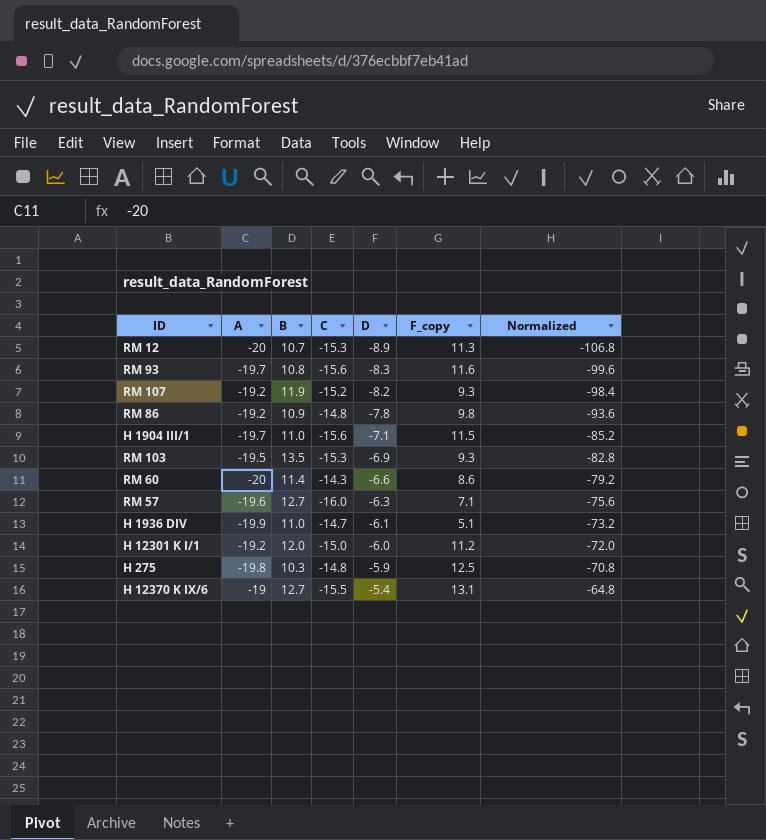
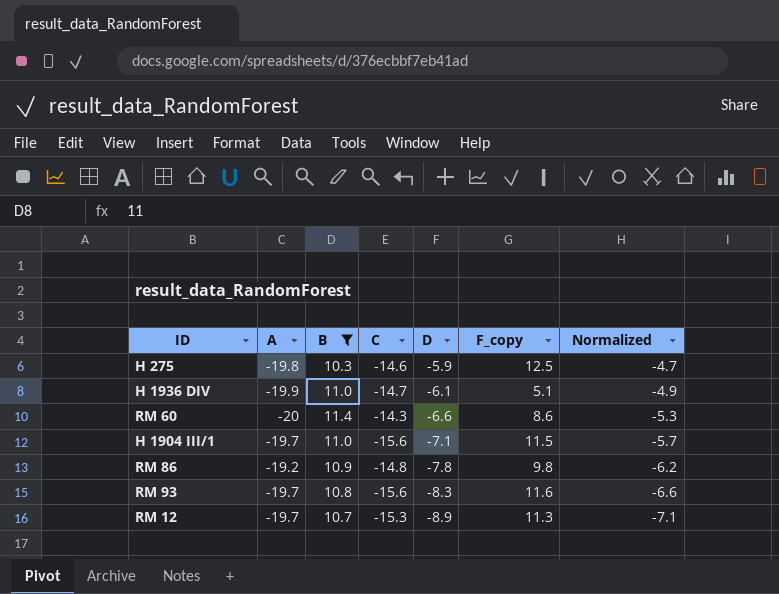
filter: none -> B <= 11.4
row order: D ascending -> D descending
column Normalized | formula: [D] * 12 -> [D] * 0.8
H 275 | C: -14.8 -> -14.6
RM 12 | A: -20 -> -19.7

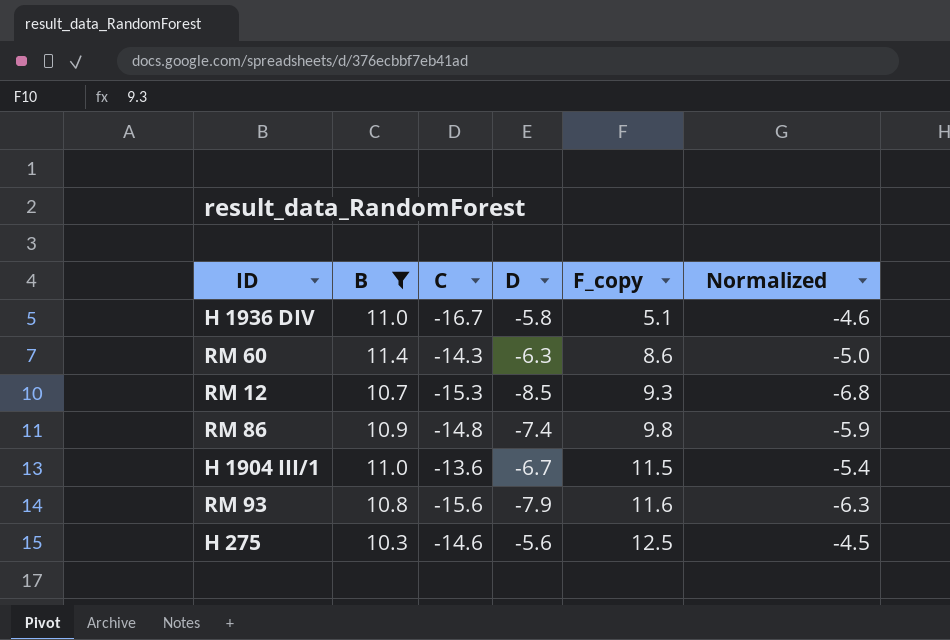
row order: D descending -> F_copy ascending
column A | position: 2 -> none
H 1936 DIV | C: -14.7 -> -16.7
H 1936 DIV | D: -6.1 -> -5.8
H 1936 DIV | Normalized: -4.9 -> -4.6
RM 60 | D: -6.6 -> -6.3
RM 60 | Normalized: -5.3 -> -5.0
RM 12 | D: -8.9 -> -8.5
RM 12 | F_copy: 11.3 -> 9.3
RM 12 | Normalized: -7.1 -> -6.8
RM 86 | D: -7.8 -> -7.4
RM 86 | Normalized: -6.2 -> -5.9
H 1904 III/1 | C: -15.6 -> -13.6
H 1904 III/1 | D: -7.1 -> -6.7
H 1904 III/1 | Normalized: -5.7 -> -5.4
RM 93 | D: -8.3 -> -7.9
RM 93 | Normalized: -6.6 -> -6.3
H 275 | D: -5.9 -> -5.6
H 275 | Normalized: -4.7 -> -4.5

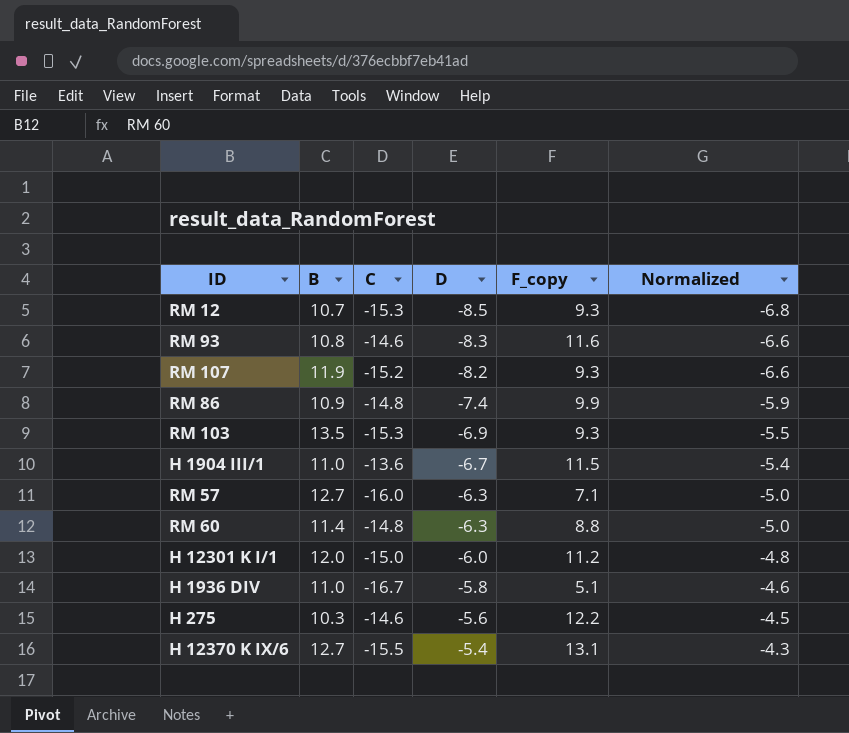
filter: B <= 11.4 -> none
row order: F_copy ascending -> D ascending
RM 93 | C: -15.6 -> -14.6
RM 93 | D: -7.9 -> -8.3
RM 93 | Normalized: -6.3 -> -6.6
RM 86 | F_copy: 9.8 -> 9.9
RM 60 | C: -14.3 -> -14.8
RM 60 | F_copy: 8.6 -> 8.8
H 275 | F_copy: 12.5 -> 12.2

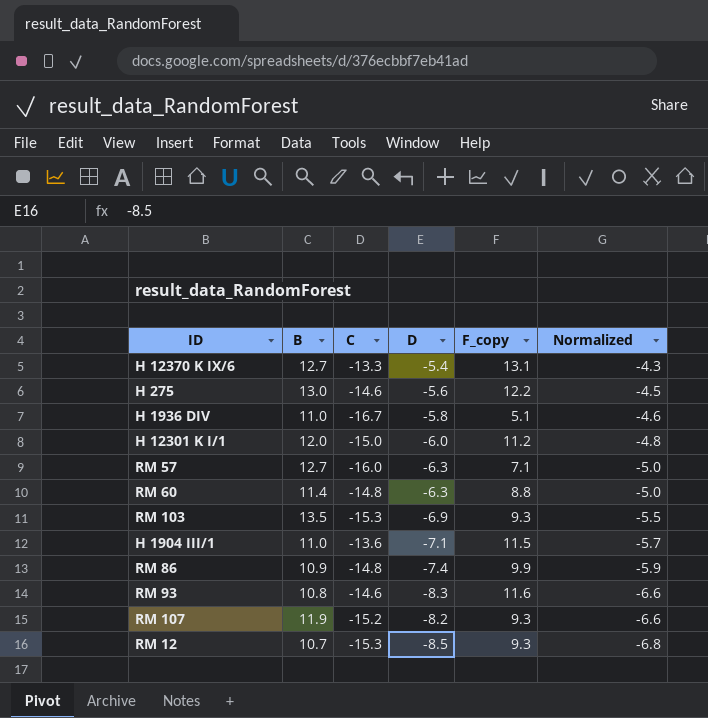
row order: D ascending -> Normalized descending
H 12370 K IX/6 | C: -15.5 -> -13.3
H 275 | B: 10.3 -> 13.0
H 1904 III/1 | D: -6.7 -> -7.1
H 1904 III/1 | Normalized: -5.4 -> -5.7

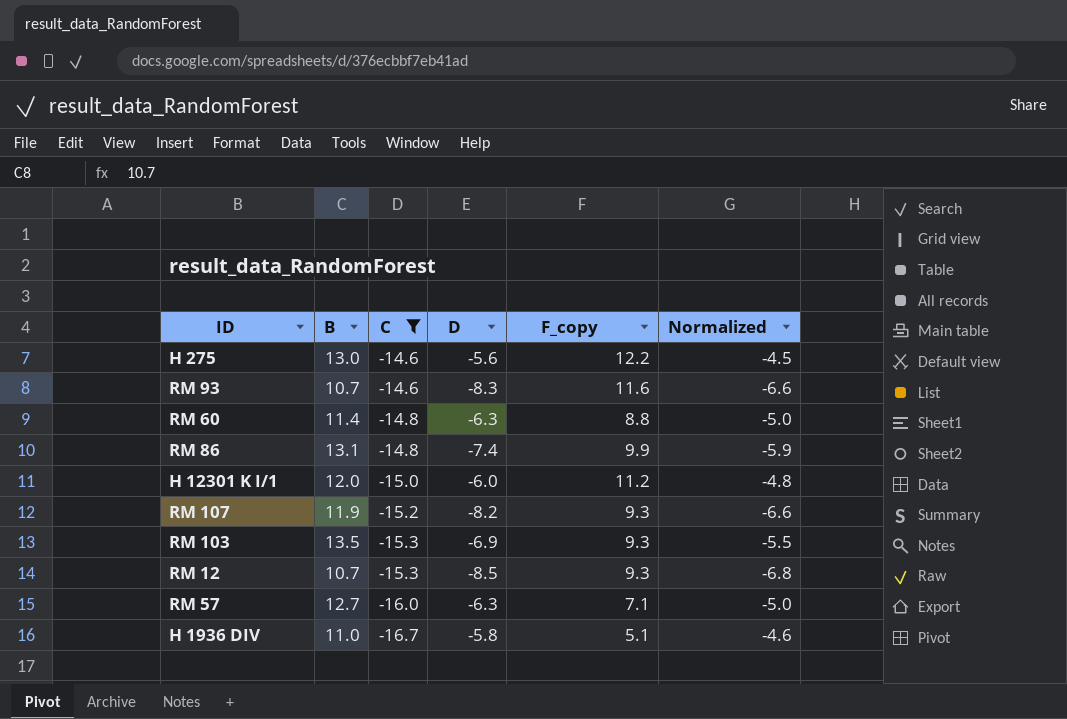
filter: none -> C <= -14.6
row order: Normalized descending -> C descending
RM 93 | B: 10.8 -> 10.7
RM 86 | B: 10.9 -> 13.1

